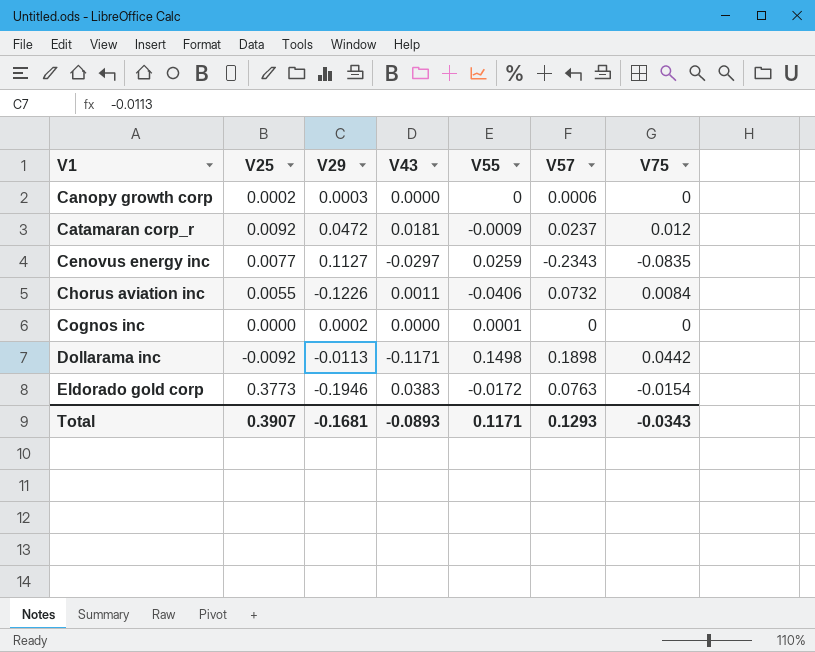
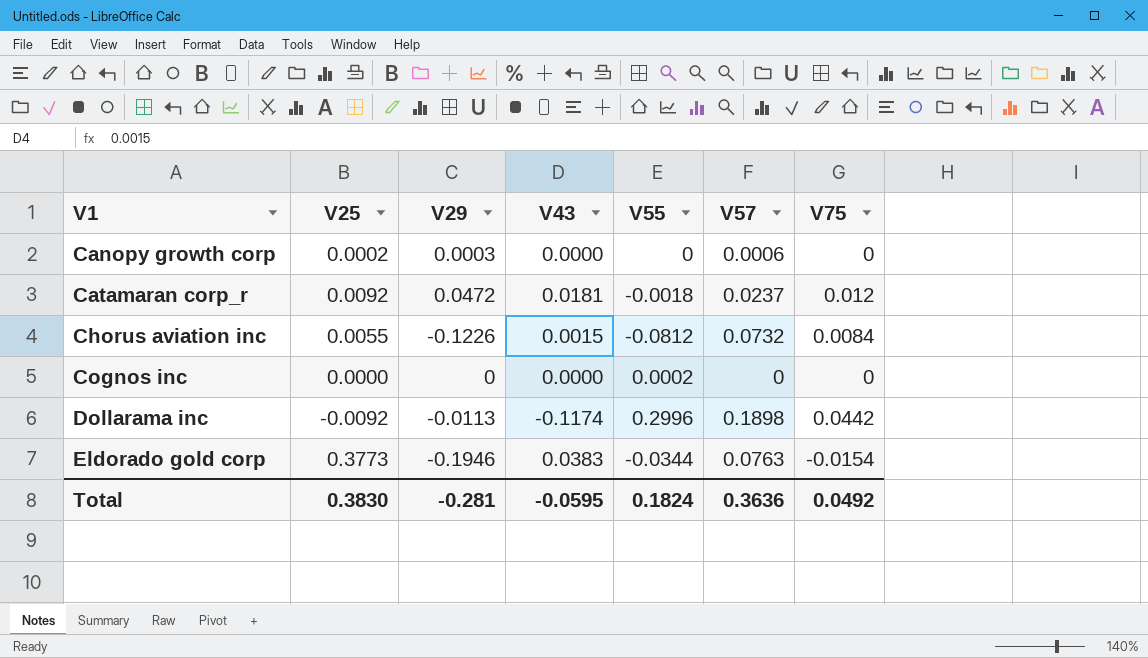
row Cenovus energy inc: 0.0077 | 0.1127 | -0.0297 | 0.0259 | -0.2343 | -0.0835 -> none
Catamaran corp_r | V55: -0.0009 -> -0.0018
Chorus aviation inc | V43: 0.0011 -> 0.0015
Chorus aviation inc | V55: -0.0406 -> -0.0812
Cognos inc | V29: 0.0002 -> 0
Cognos inc | V55: 0.0001 -> 0.0002
Dollarama inc | V43: -0.1171 -> -0.1174
Dollarama inc | V55: 0.1498 -> 0.2996
Eldorado gold corp | V55: -0.0172 -> -0.0344
Total | V25: 0.3907 -> 0.3830
Total | V29: -0.1681 -> -0.281
Total | V43: -0.0893 -> -0.0595
Total | V55: 0.1171 -> 0.1824
Total | V57: 0.1293 -> 0.3636
Total | V75: -0.0343 -> 0.0492

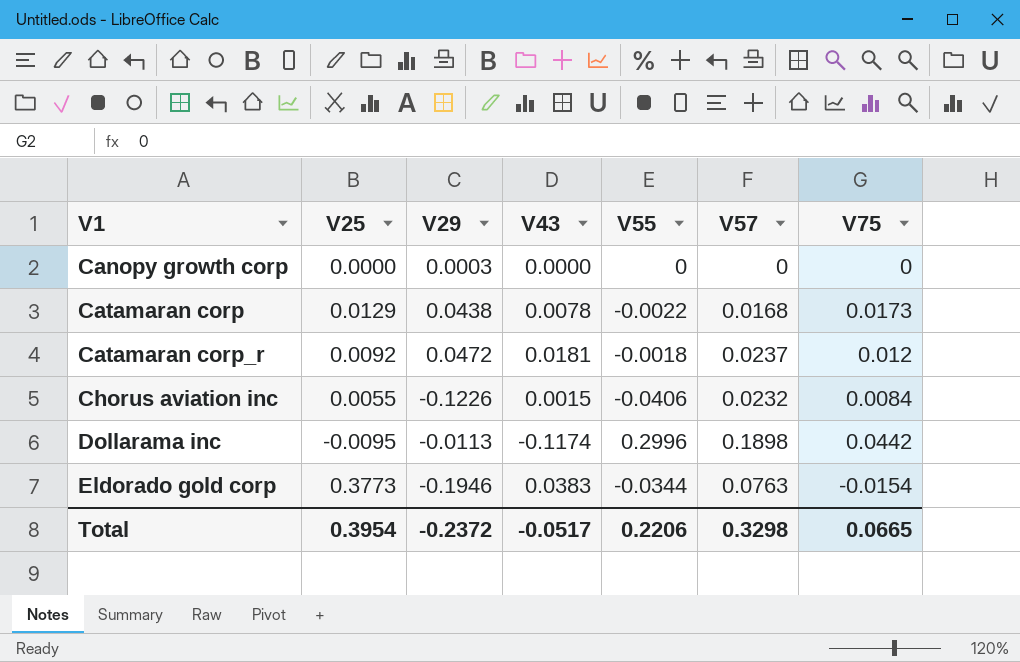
row Cognos inc: 0.0000 | 0 | 0.0000 | 0.0002 | 0 | 0 -> none
Canopy growth corp | V25: 0.0002 -> 0.0000
Canopy growth corp | V57: 0.0006 -> 0
row Catamaran corp: none -> 0.0129 | 0.0438 | 0.0078 | -0.0022 | 0.0168 | 0.0173
Chorus aviation inc | V55: -0.0812 -> -0.0406
Chorus aviation inc | V57: 0.0732 -> 0.0232
Dollarama inc | V25: -0.0092 -> -0.0095
Total | V25: 0.3830 -> 0.3954
Total | V29: -0.281 -> -0.2372
Total | V43: -0.0595 -> -0.0517
Total | V55: 0.1824 -> 0.2206
Total | V57: 0.3636 -> 0.3298
Total | V75: 0.0492 -> 0.0665

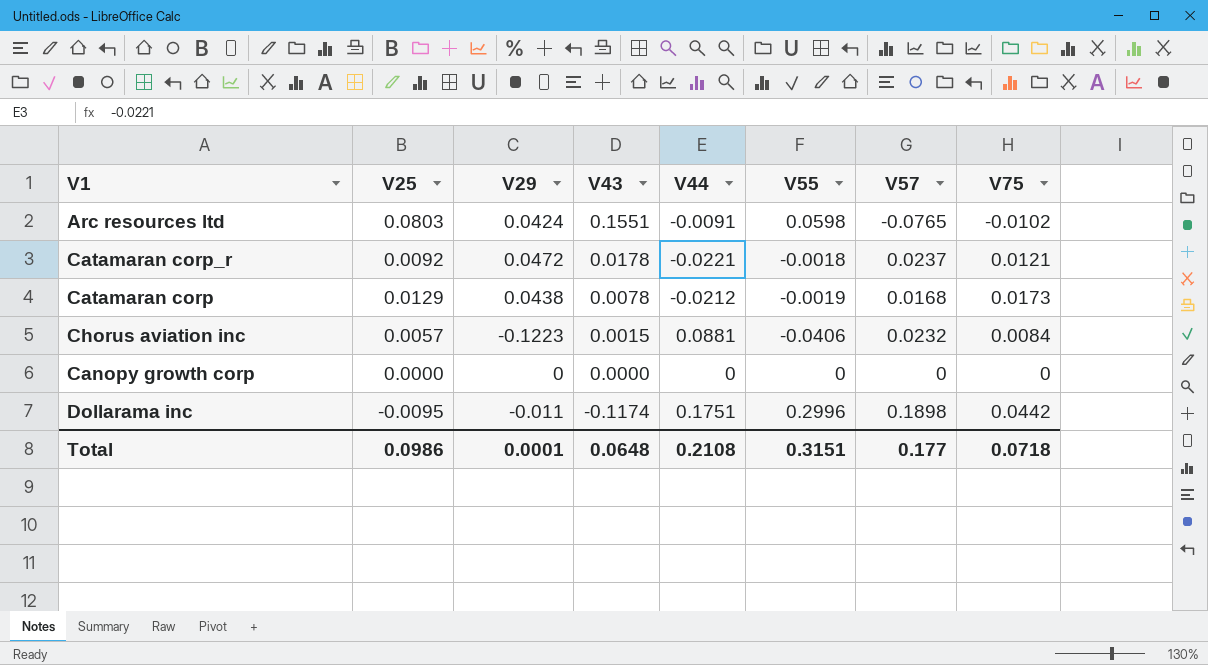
row order: V1 ascending -> V43 descending
column V44 | position: none -> 5
row Eldorado gold corp: 0.3773 | -0.1946 | 0.0383 | -0.0344 | 0.0763 | -0.0154 -> none
row Arc resources ltd: none -> 0.0803 | 0.0424 | 0.1551 | -0.0091 | 0.0598 | -0.0765 | -0.0102
Catamaran corp_r | V43: 0.0181 -> 0.0178
Catamaran corp_r | V75: 0.012 -> 0.0121
Catamaran corp | V55: -0.0022 -> -0.0019
Chorus aviation inc | V25: 0.0055 -> 0.0057
Chorus aviation inc | V29: -0.1226 -> -0.1223
Canopy growth corp | V29: 0.0003 -> 0
Dollarama inc | V29: -0.0113 -> -0.011
Total | V25: 0.3954 -> 0.0986
Total | V29: -0.2372 -> 0.0001
Total | V43: -0.0517 -> 0.0648
Total | V55: 0.2206 -> 0.3151
Total | V57: 0.3298 -> 0.177
Total | V75: 0.0665 -> 0.0718

